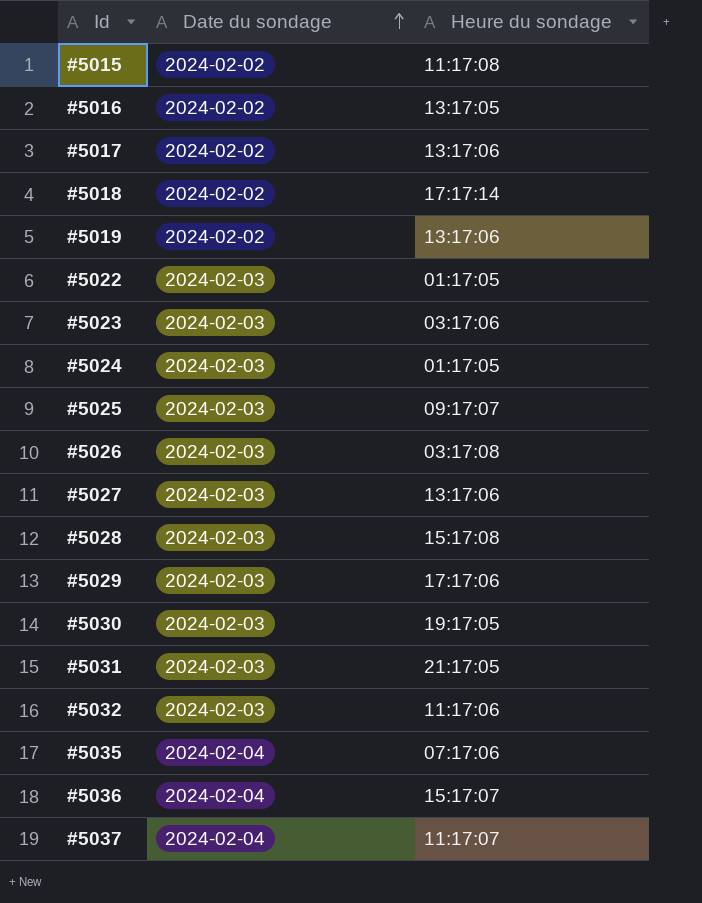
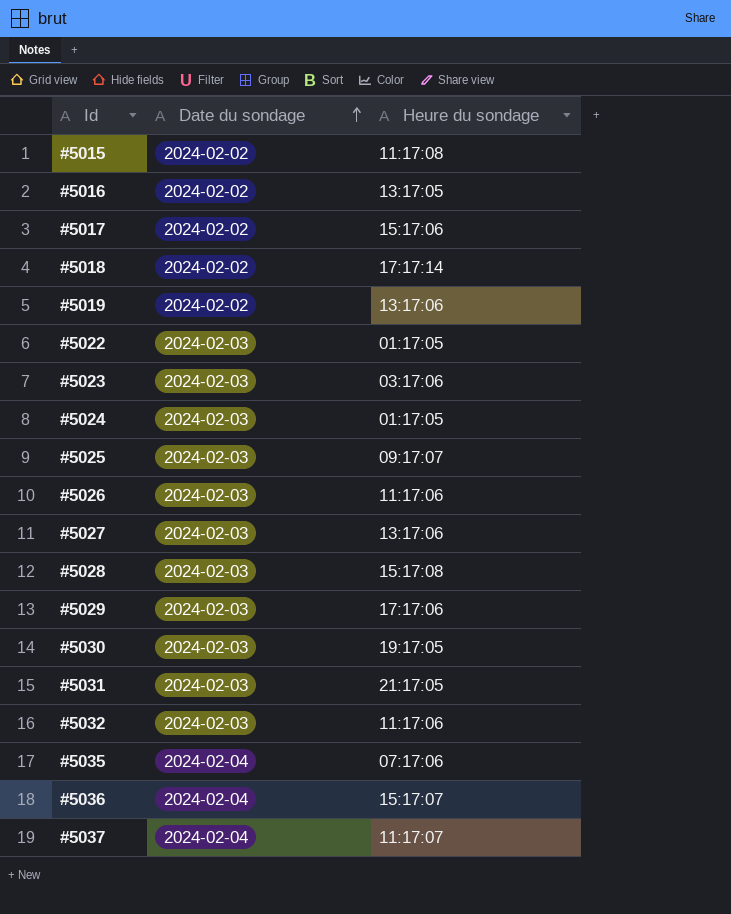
#5017 | Heure du sondage: 13:17:06 -> 15:17:06
#5026 | Heure du sondage: 03:17:08 -> 11:17:06

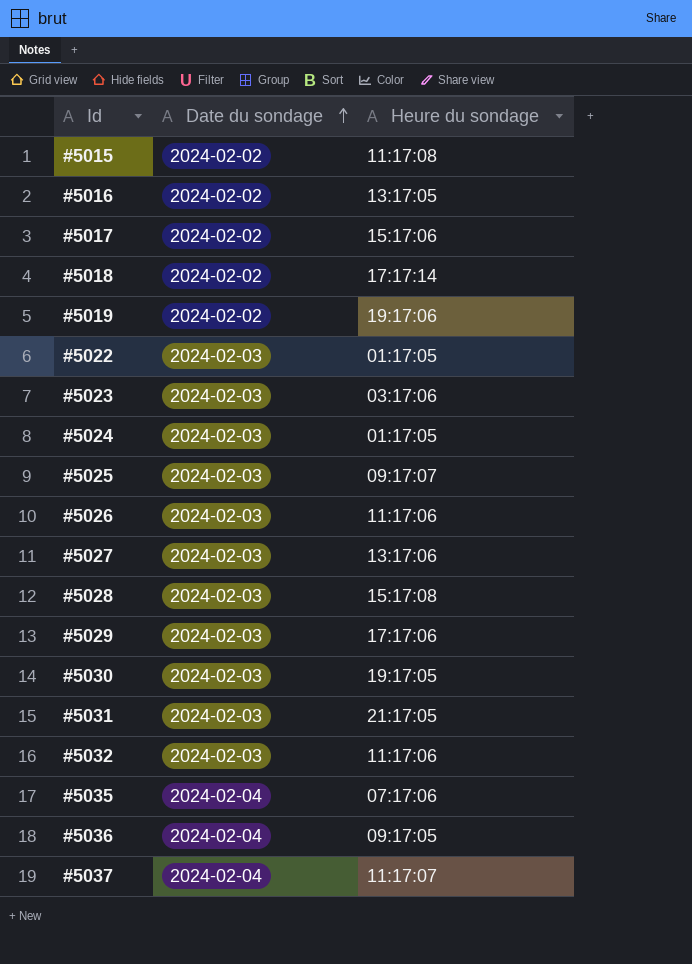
#5019 | Heure du sondage: 13:17:06 -> 19:17:06
#5036 | Heure du sondage: 15:17:07 -> 09:17:05

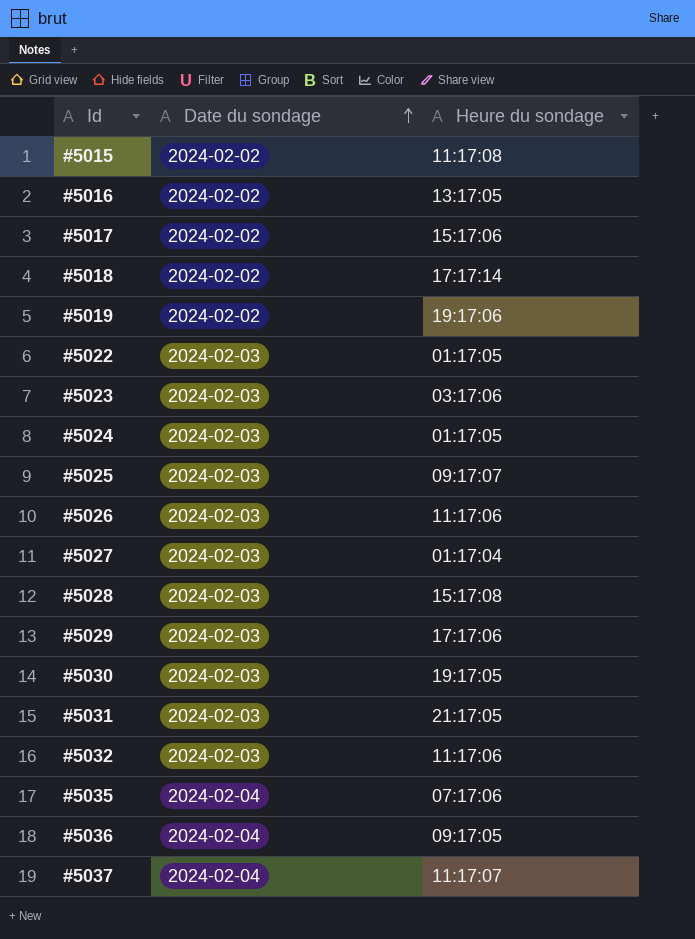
#5027 | Heure du sondage: 13:17:06 -> 01:17:04

